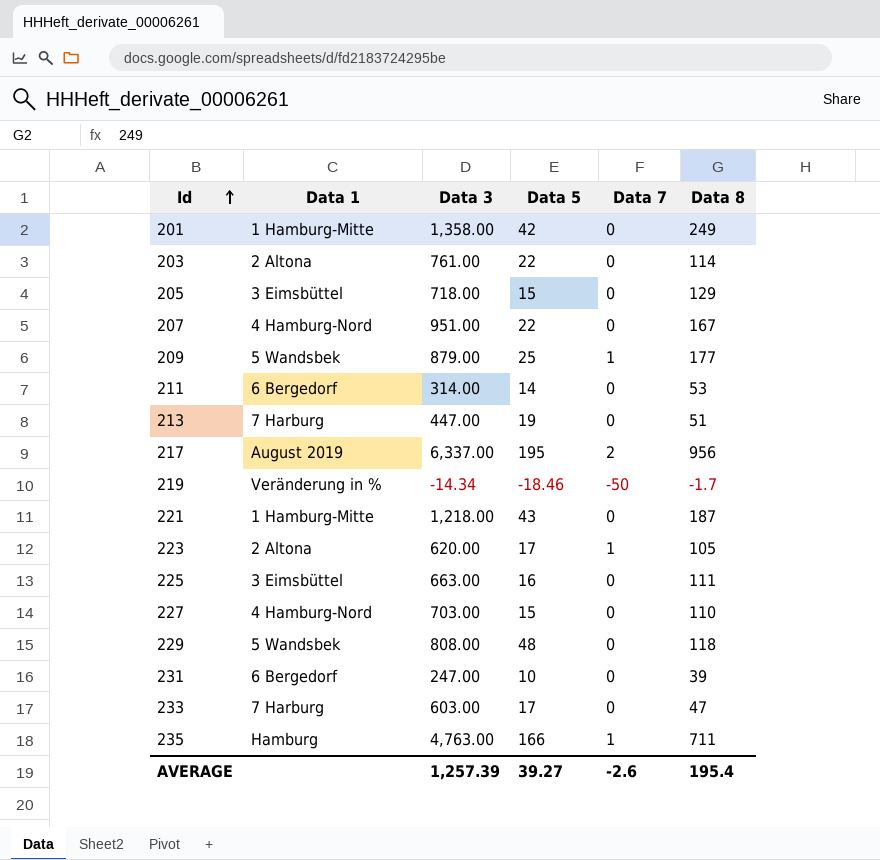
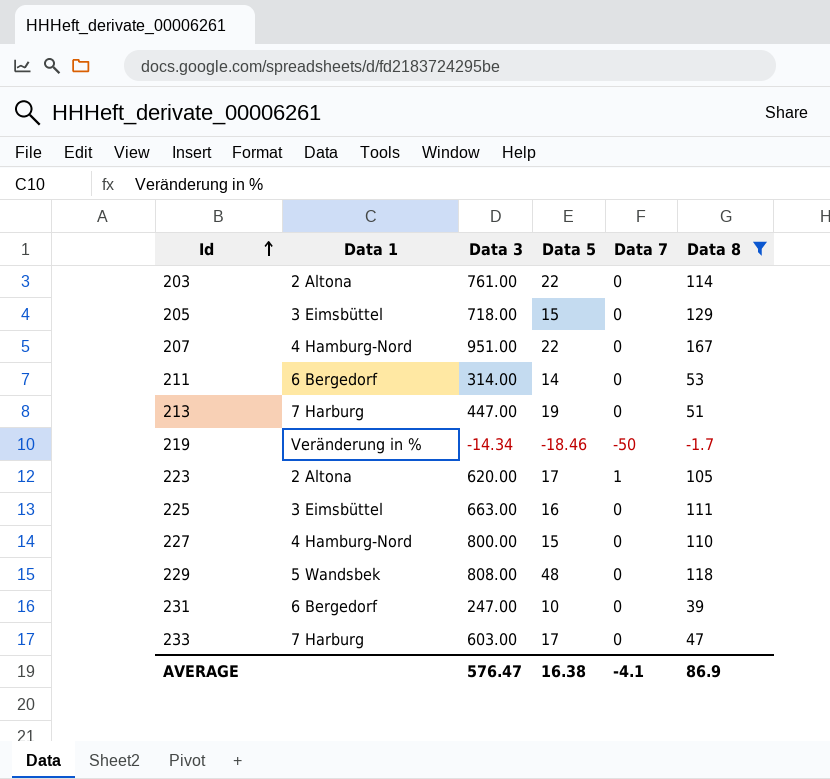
filter: none -> Data 8 <= 167
227 | Data 3: 703.00 -> 800.00
AVERAGE | Data 3: 1,257.39 -> 576.47
AVERAGE | Data 5: 39.27 -> 16.38
AVERAGE | Data 7: -2.6 -> -4.1
AVERAGE | Data 8: 195.4 -> 86.9

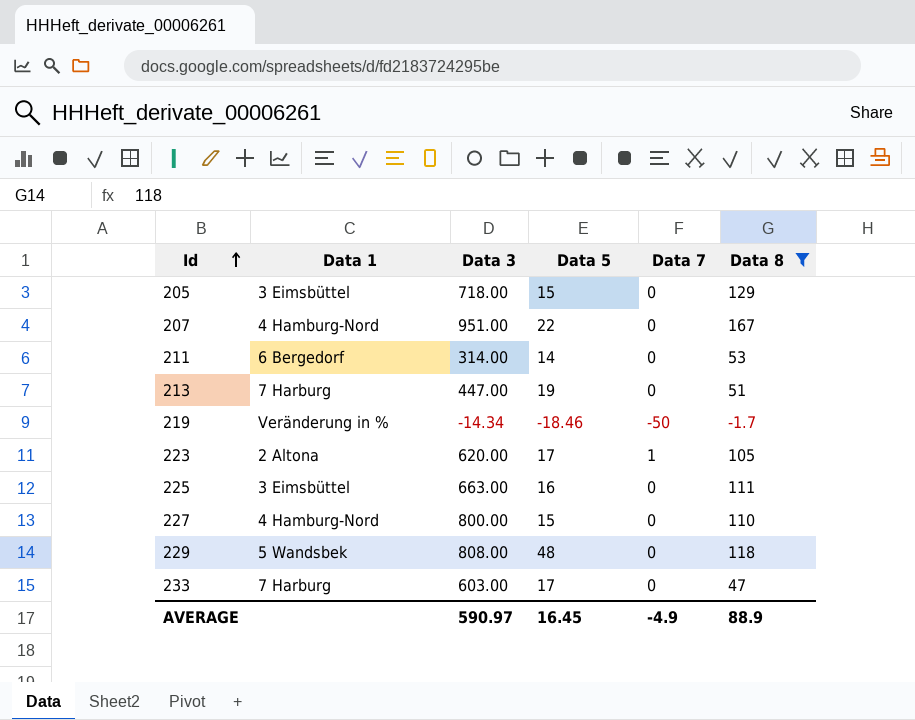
row 203: 2 Altona | 761.00 | 22 | 0 | 114 -> none
row 231: 6 Bergedorf | 247.00 | 10 | 0 | 39 -> none
AVERAGE | Data 3: 576.47 -> 590.97
AVERAGE | Data 5: 16.38 -> 16.45
AVERAGE | Data 7: -4.1 -> -4.9
AVERAGE | Data 8: 86.9 -> 88.9

